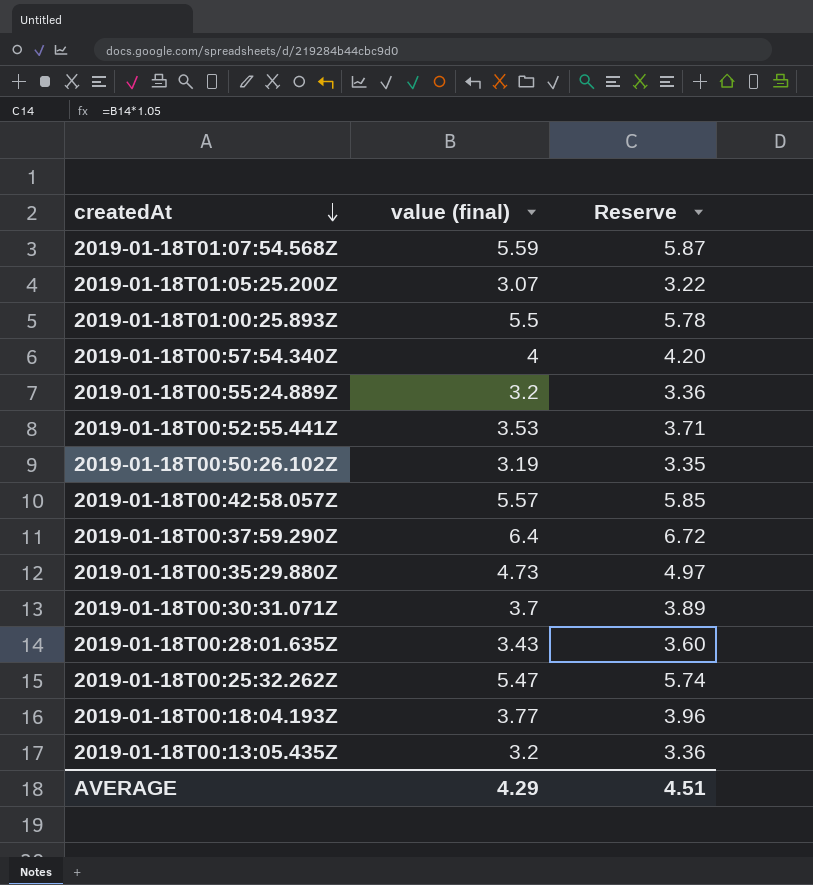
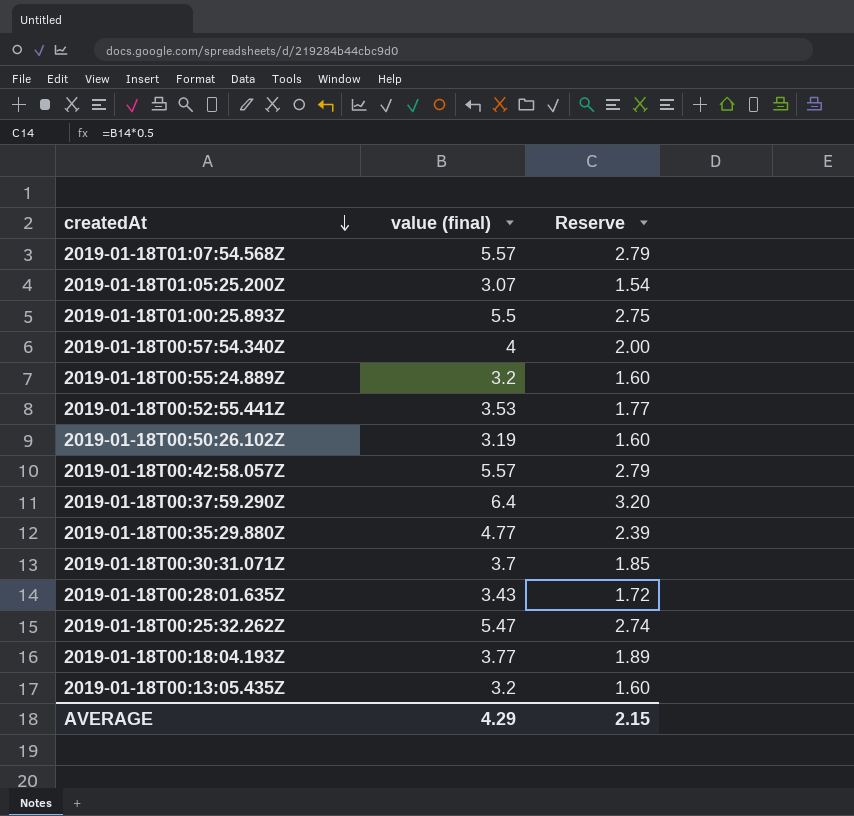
column Reserve | formula: [value (final)] * 1.05 -> [value (final)] * 0.5
2019-01-18T01:07:54.568Z | value (final): 5.59 -> 5.57
2019-01-18T00:35:29.880Z | value (final): 4.73 -> 4.77
AVERAGE | Reserve: 4.51 -> 2.15

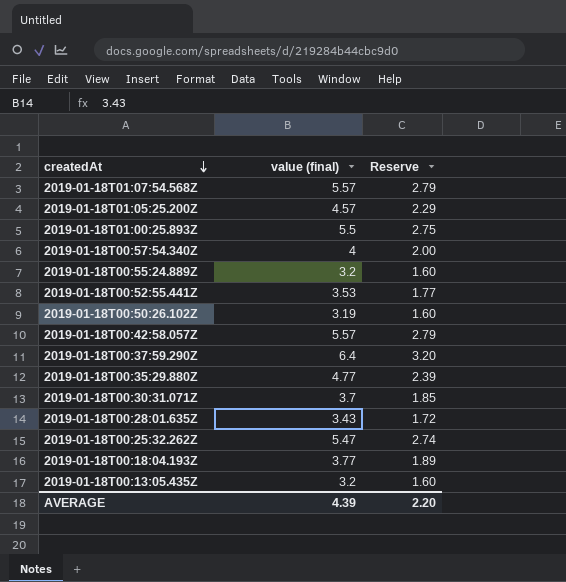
2019-01-18T01:05:25.200Z | value (final): 3.07 -> 4.57
2019-01-18T01:05:25.200Z | Reserve: 1.54 -> 2.29
AVERAGE | value (final): 4.29 -> 4.39
AVERAGE | Reserve: 2.15 -> 2.20

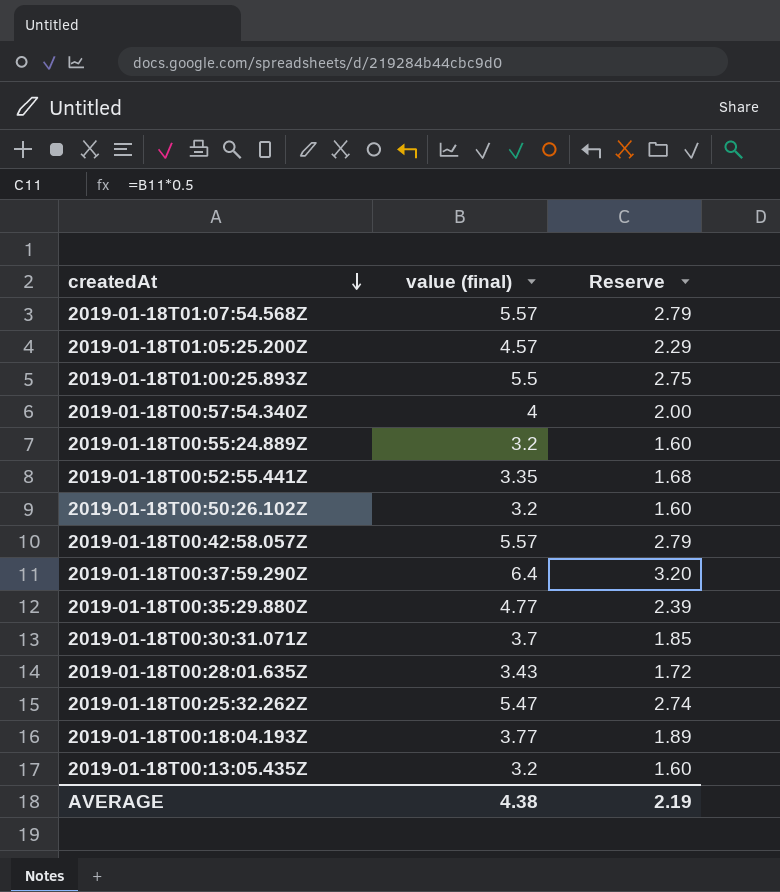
2019-01-18T00:52:55.441Z | value (final): 3.53 -> 3.35
2019-01-18T00:52:55.441Z | Reserve: 1.77 -> 1.68
2019-01-18T00:50:26.102Z | value (final): 3.19 -> 3.2
AVERAGE | value (final): 4.39 -> 4.38
AVERAGE | Reserve: 2.20 -> 2.19

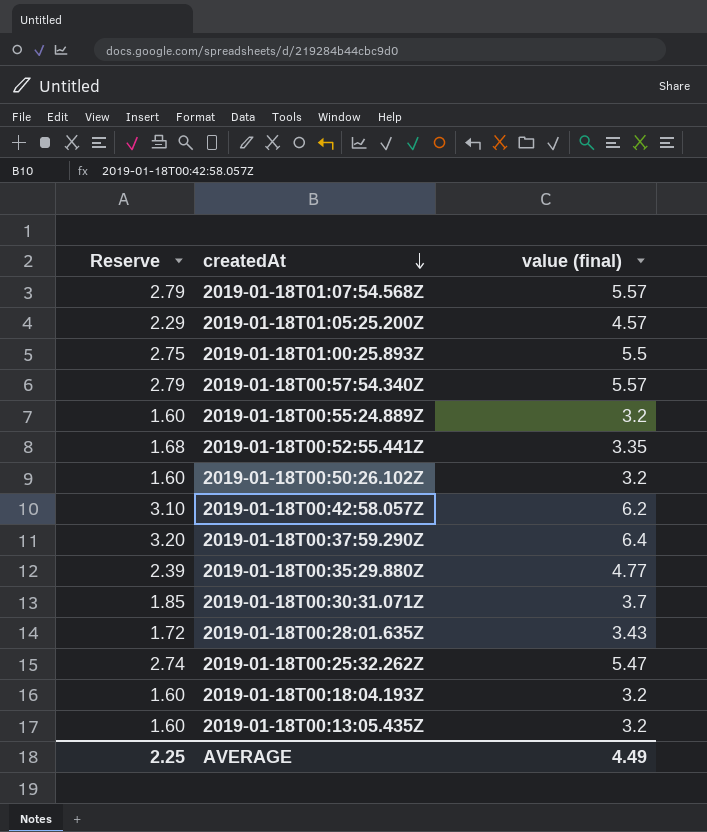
column Reserve | position: 3 -> 1
2019-01-18T00:57:54.340Z | Reserve: 2.00 -> 2.79
2019-01-18T00:57:54.340Z | value (final): 4 -> 5.57
2019-01-18T00:42:58.057Z | Reserve: 2.79 -> 3.10
2019-01-18T00:42:58.057Z | value (final): 5.57 -> 6.2
2019-01-18T00:18:04.193Z | Reserve: 1.89 -> 1.60
2019-01-18T00:18:04.193Z | value (final): 3.77 -> 3.2
AVERAGE | Reserve: 2.19 -> 2.25
AVERAGE | value (final): 4.38 -> 4.49

